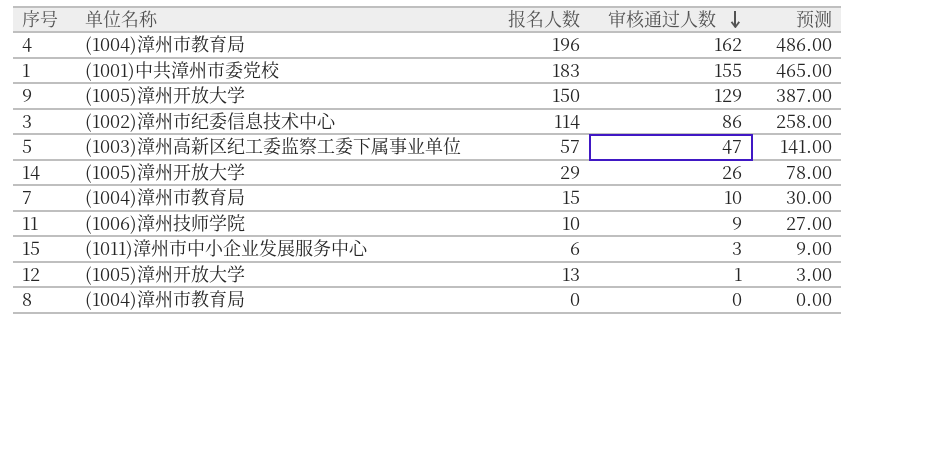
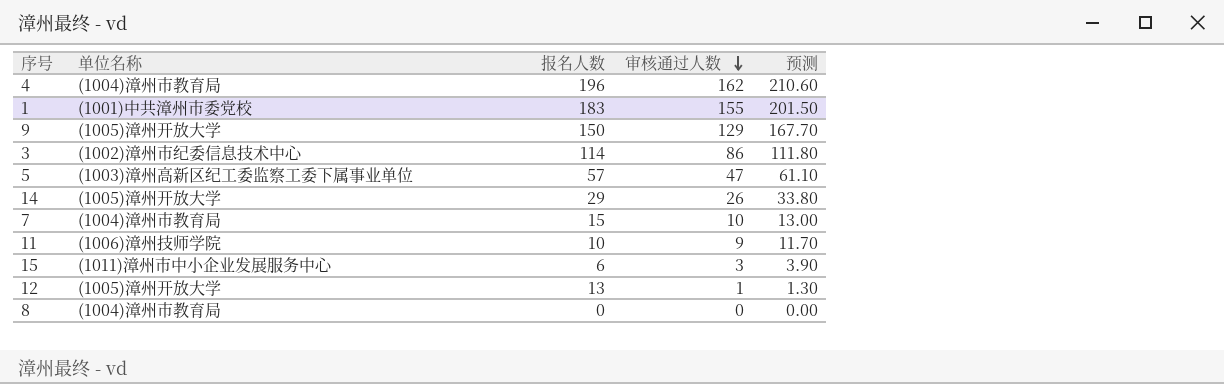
column 预测 | formula: [审核通过人数] * 3 -> [审核通过人数] * 1.3

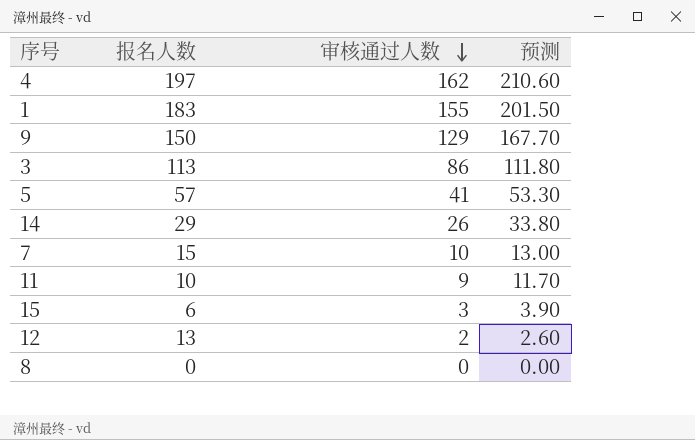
column 单位名称 | position: 2 -> none
4 | 报名人数: 196 -> 197
3 | 报名人数: 114 -> 113
5 | 审核通过人数: 47 -> 41
5 | 预测: 61.10 -> 53.30
12 | 审核通过人数: 1 -> 2
12 | 预测: 1.30 -> 2.60

